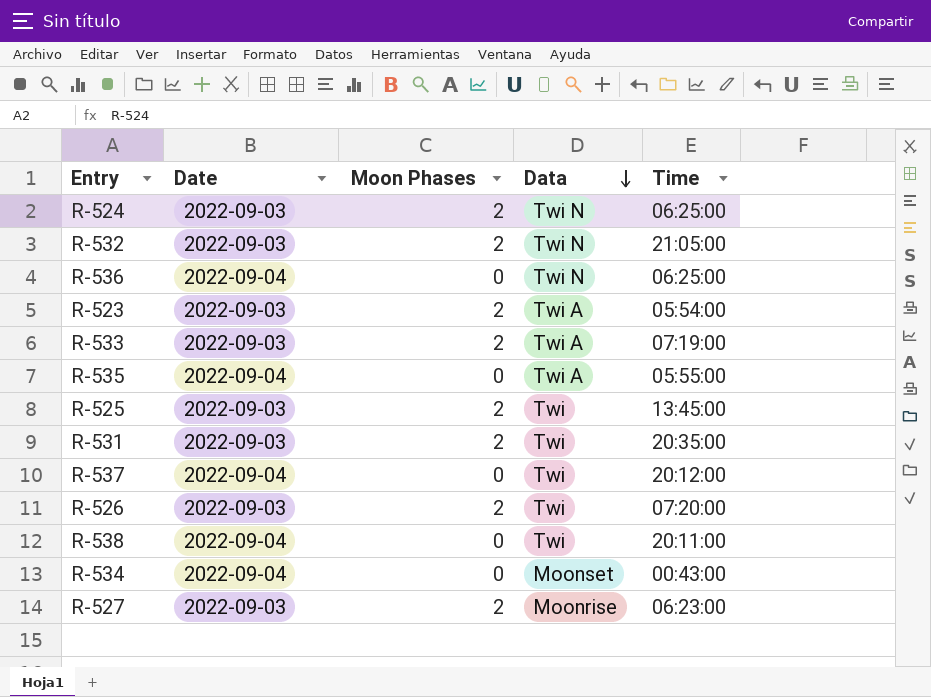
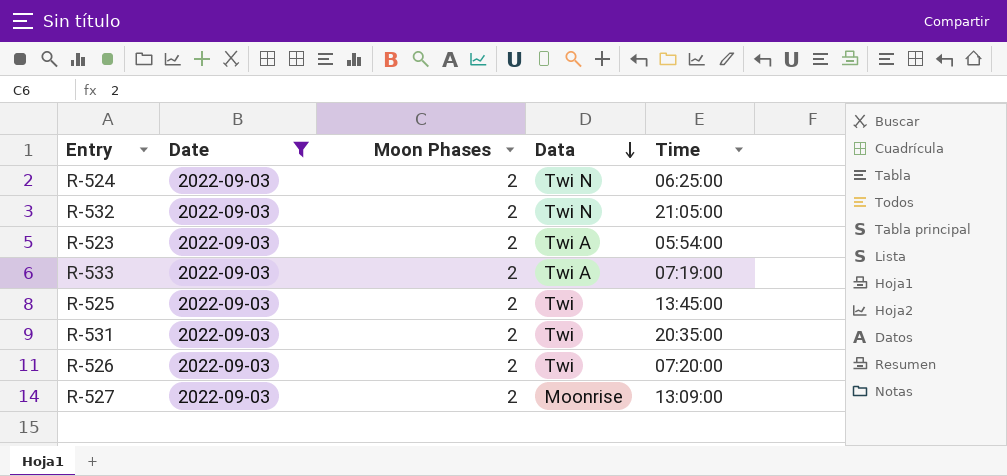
filter: none -> Date = 2022-09-03
R-527 | Time: 06:23:00 -> 13:09:00

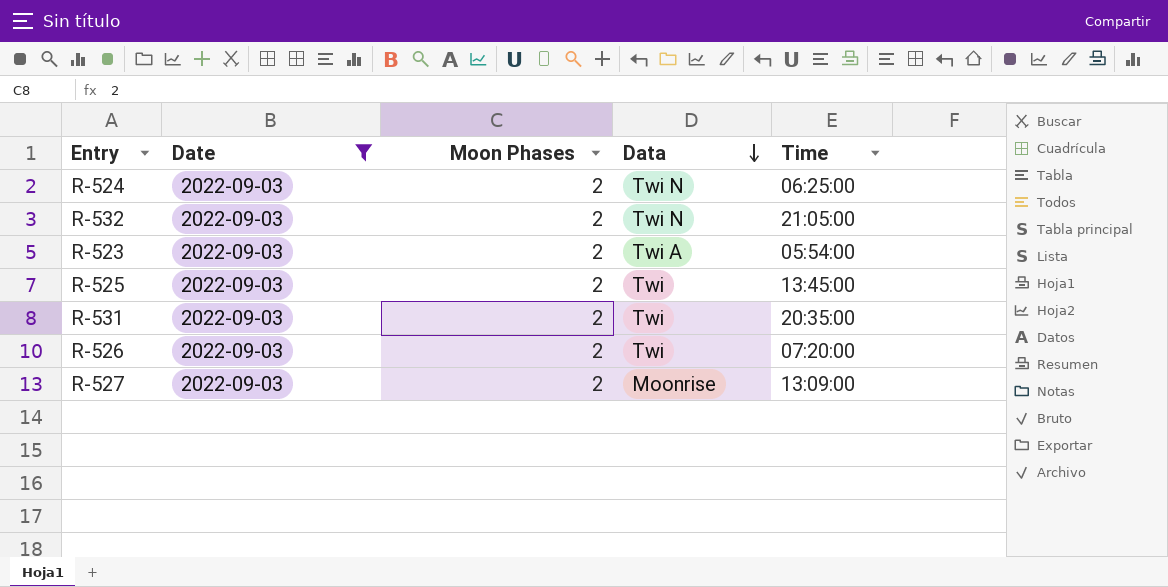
row R-533: 2022-09-03 | 2 | Twi A | 07:19:00 -> none

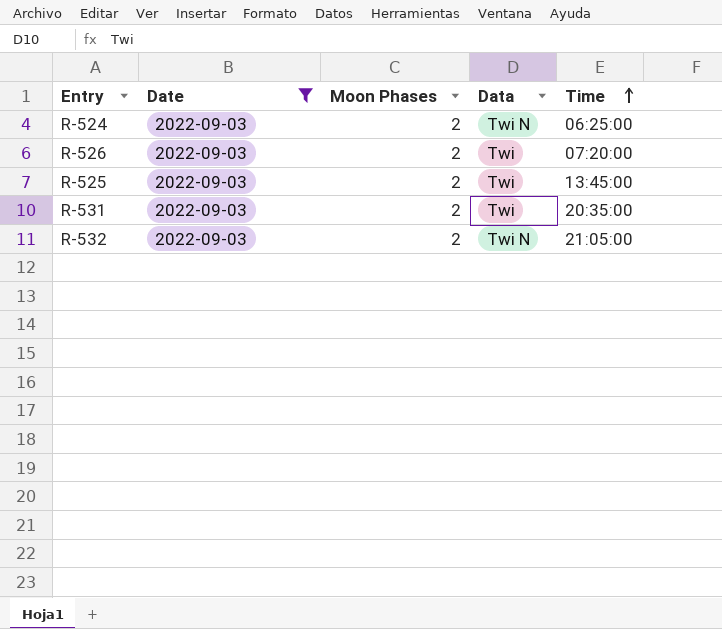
row order: Data descending -> Time ascending
row R-523: 2022-09-03 | 2 | Twi A | 05:54:00 -> none
row R-527: 2022-09-03 | 2 | Moonrise | 13:09:00 -> none

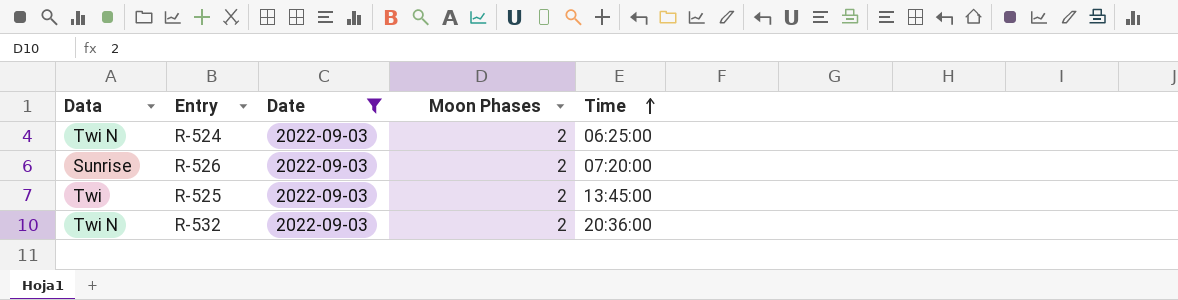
column Data | position: 4 -> 1
row R-531: 2022-09-03 | 2 | Twi | 20:35:00 -> none
R-526 | Data: Twi -> Sunrise
R-532 | Time: 21:05:00 -> 20:36:00

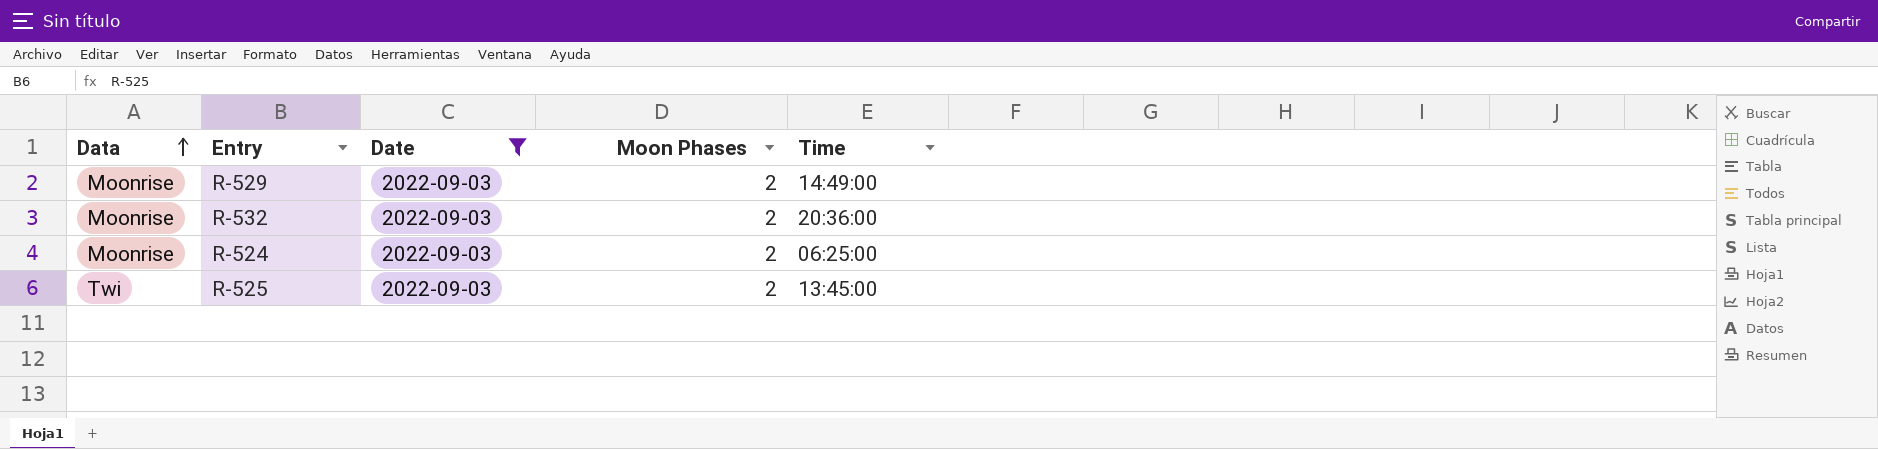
row order: Time ascending -> Data ascending
row R-526: Sunrise | 2022-09-03 | 2 | 07:20:00 -> none
row R-529: none -> Moonrise | 2022-09-03 | 2 | 14:49:00
R-532 | Data: Twi N -> Moonrise
R-524 | Data: Twi N -> Moonrise

